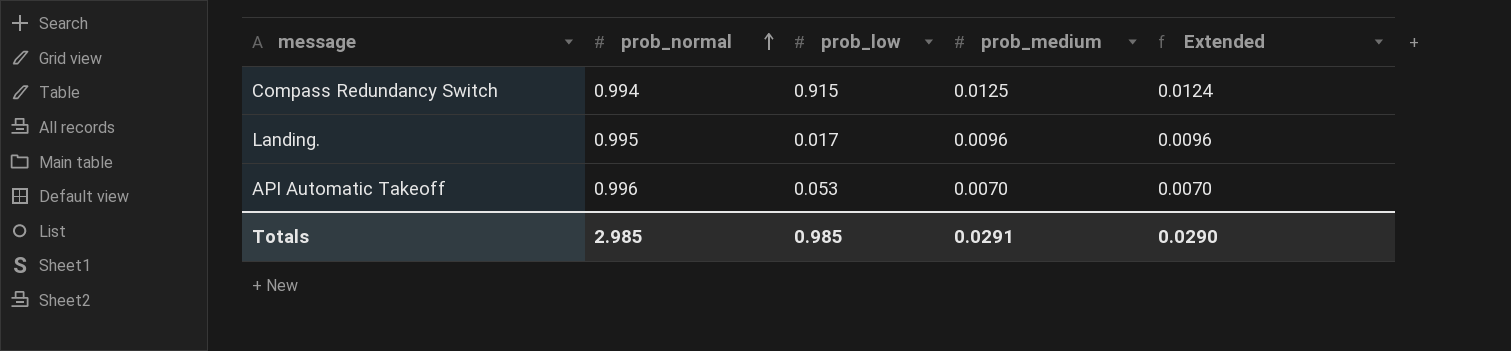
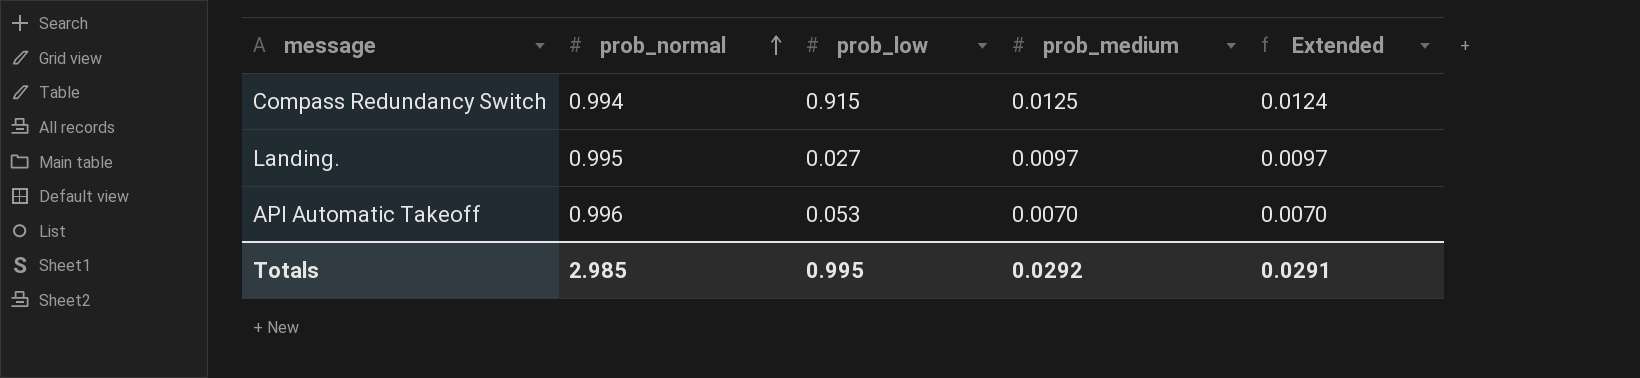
Landing. | prob_low: 0.017 -> 0.027
Landing. | prob_medium: 0.0096 -> 0.0097
Landing. | Extended: 0.0096 -> 0.0097
Totals | prob_low: 0.985 -> 0.995
Totals | prob_medium: 0.0291 -> 0.0292
Totals | Extended: 0.0290 -> 0.0291

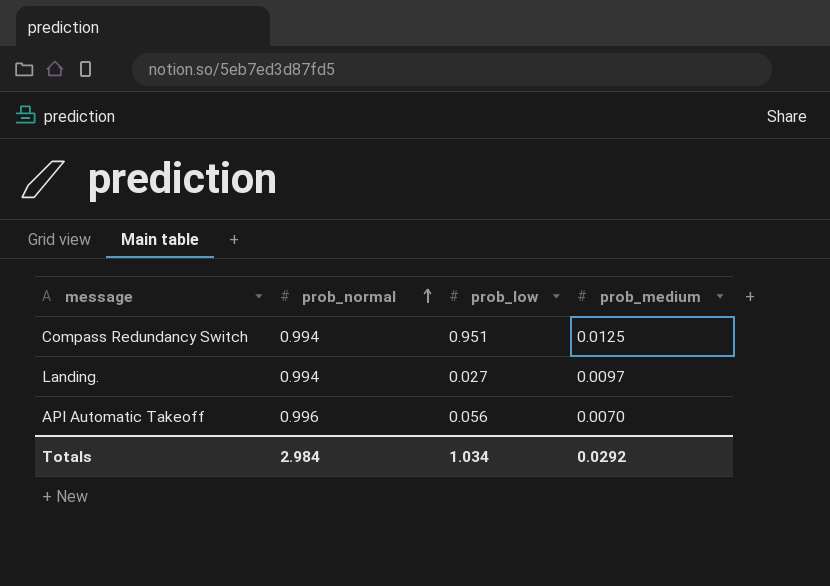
column Extended | formula: [prob_normal] * [prob_medium] -> none
Compass Redundancy Switch | prob_low: 0.915 -> 0.951
Landing. | prob_normal: 0.995 -> 0.994
API Automatic Takeoff | prob_low: 0.053 -> 0.056
Totals | prob_normal: 2.985 -> 2.984
Totals | prob_low: 0.995 -> 1.034

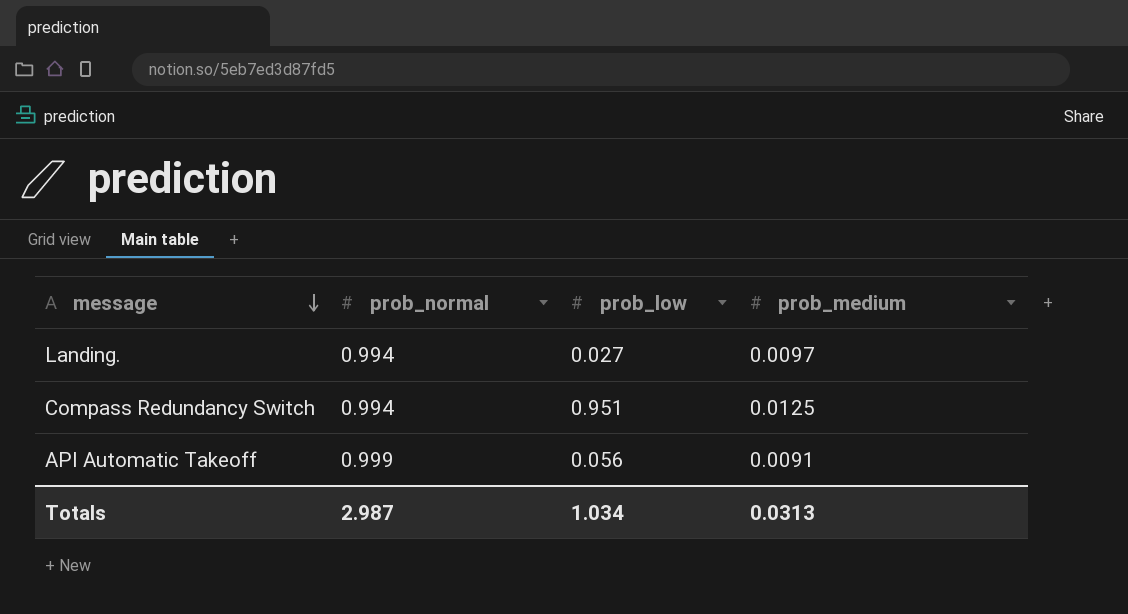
row order: prob_normal ascending -> message descending
API Automatic Takeoff | prob_normal: 0.996 -> 0.999
API Automatic Takeoff | prob_medium: 0.0070 -> 0.0091
Totals | prob_normal: 2.984 -> 2.987
Totals | prob_medium: 0.0292 -> 0.0313

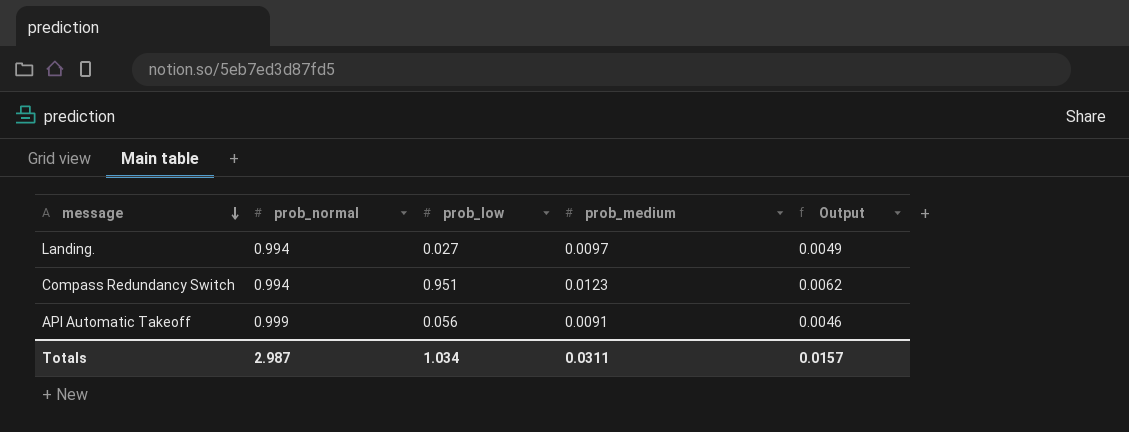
column Output | formula: none -> [prob_medium] * 0.5
Compass Redundancy Switch | prob_medium: 0.0125 -> 0.0123
Totals | prob_medium: 0.0313 -> 0.0311

